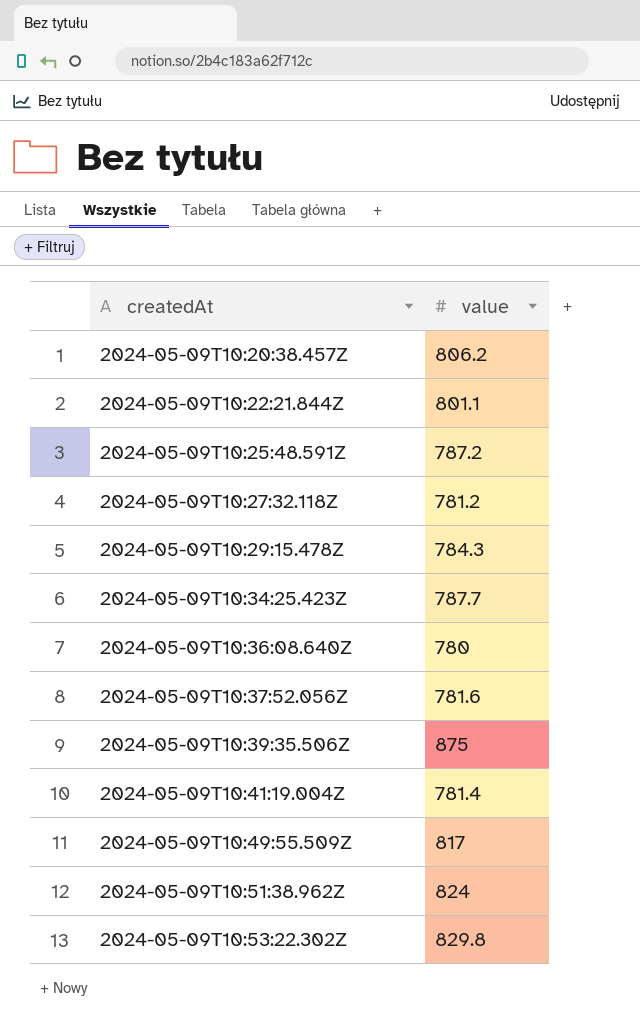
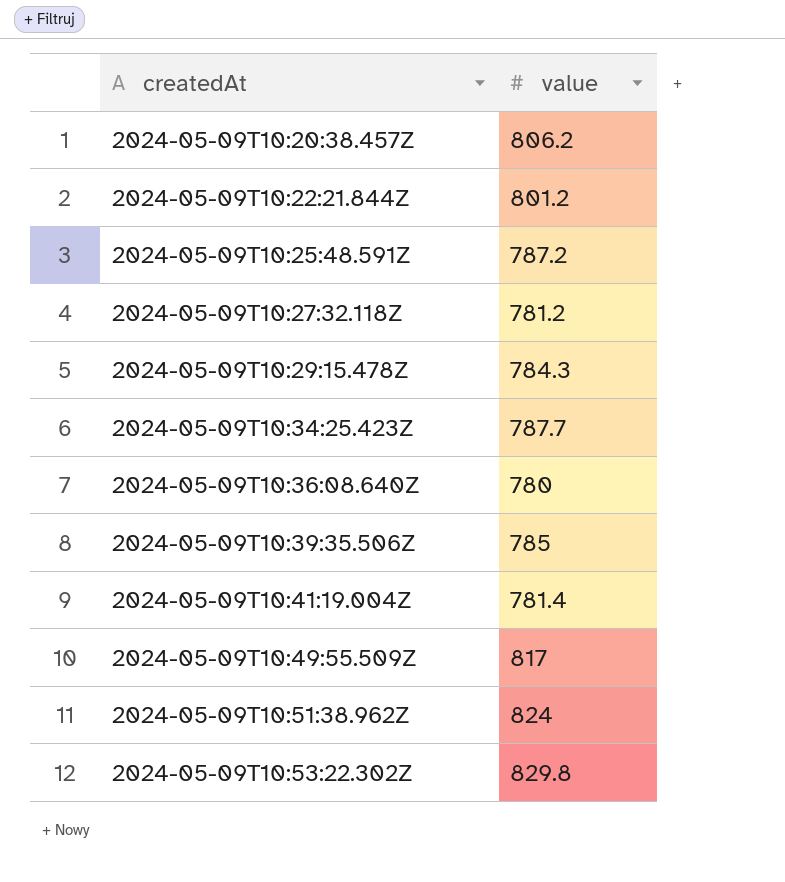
row 2024-05-09T10:37:52.056Z: 781.6 -> none
2024-05-09T10:22:21.844Z | value: 801.1 -> 801.2
2024-05-09T10:39:35.506Z | value: 875 -> 785

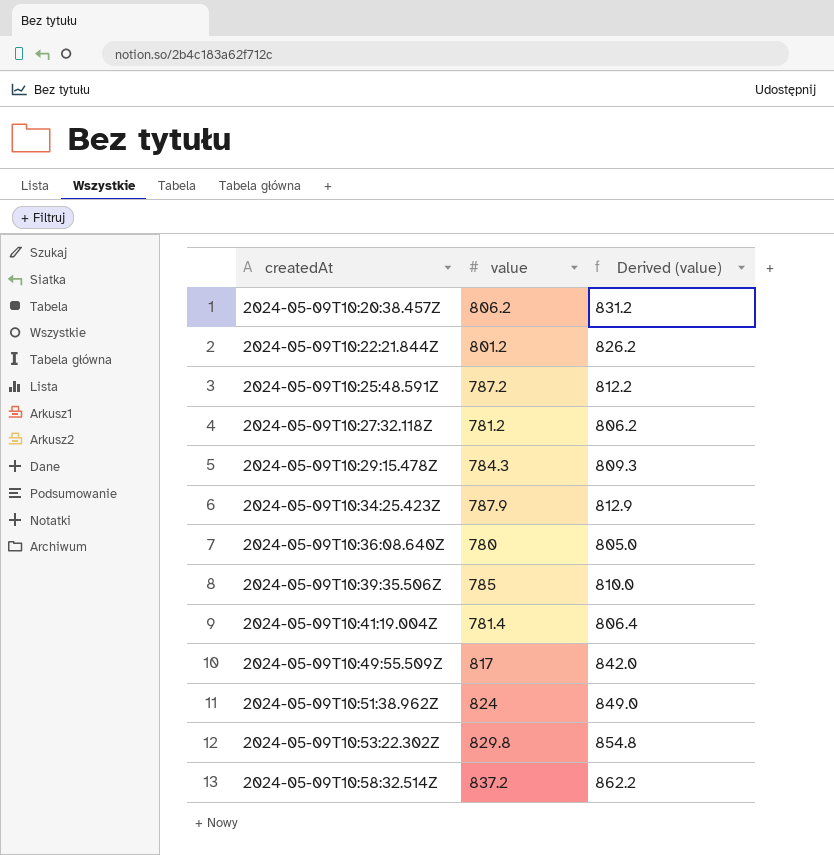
column Derived (value) | formula: none -> [value] + 25
2024-05-09T10:34:25.423Z | value: 787.7 -> 787.9
row 2024-05-09T10:58:32.514Z: none -> 837.2 | 862.2

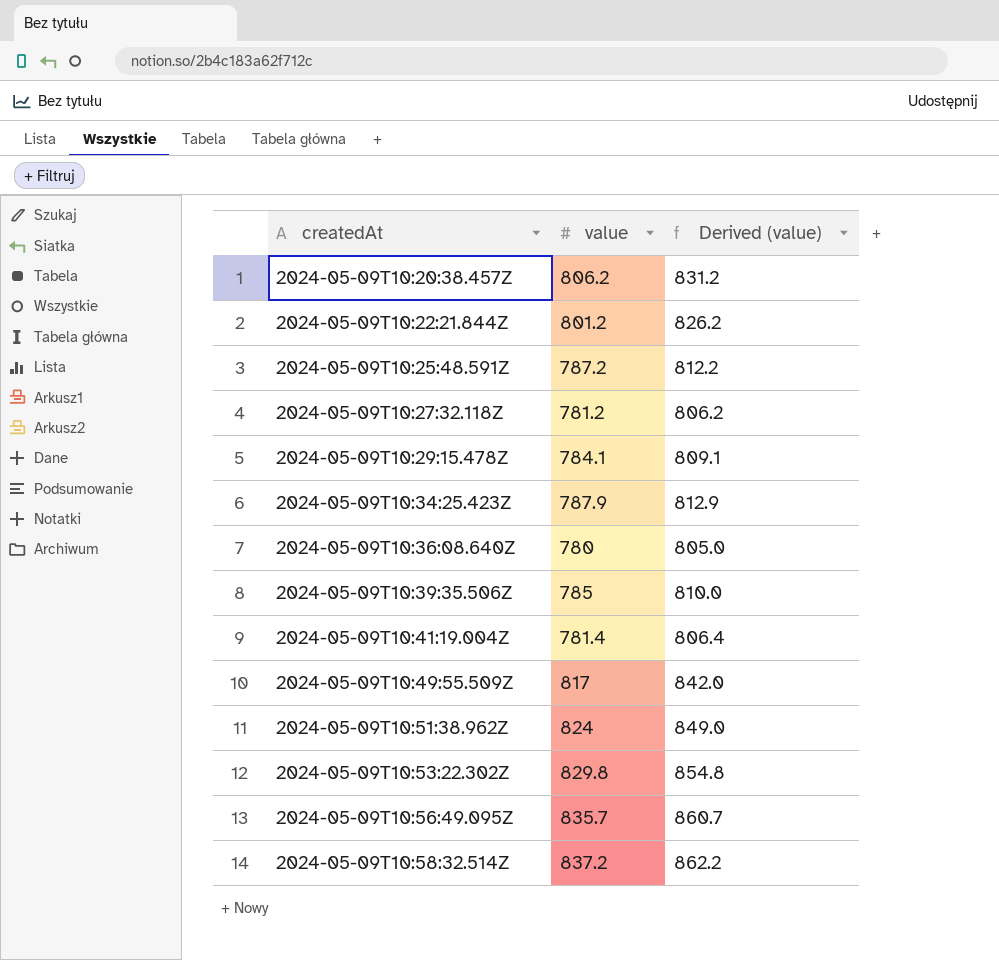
2024-05-09T10:29:15.478Z | value: 784.3 -> 784.1
2024-05-09T10:29:15.478Z | Derived (value): 809.3 -> 809.1
row 2024-05-09T10:56:49.095Z: none -> 835.7 | 860.7

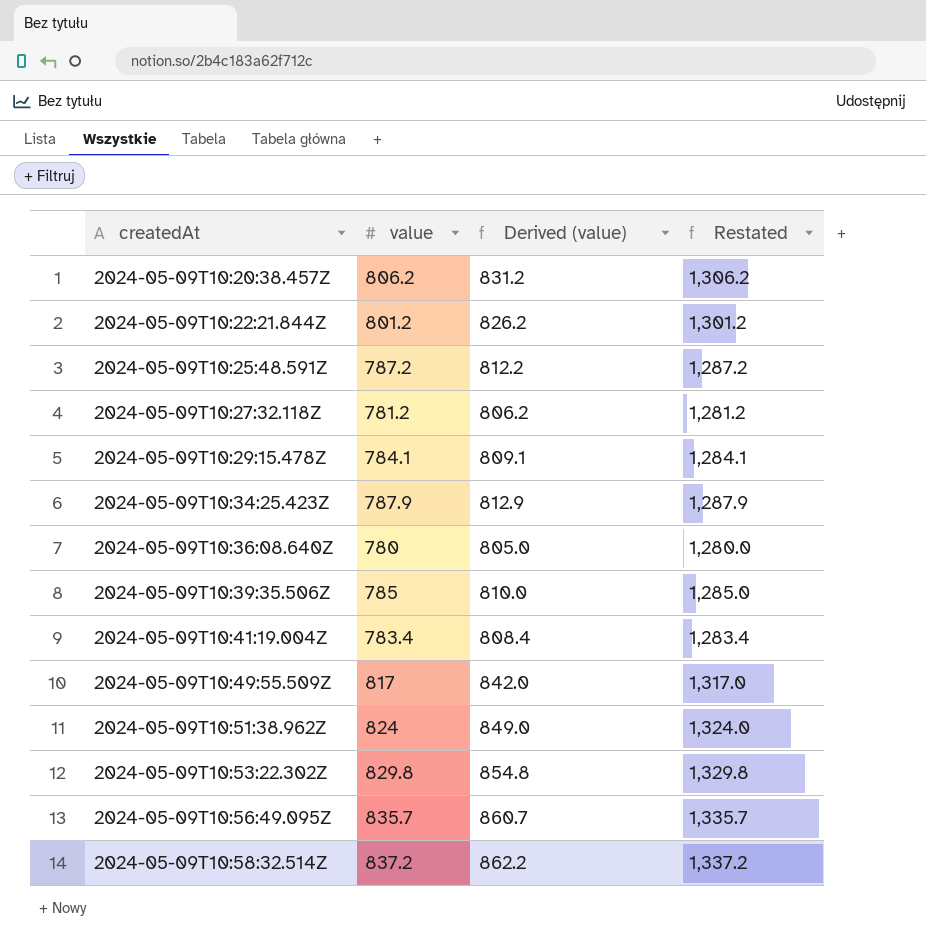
column Restated | formula: none -> [value] + 500
2024-05-09T10:41:19.004Z | value: 781.4 -> 783.4
2024-05-09T10:41:19.004Z | Derived (value): 806.4 -> 808.4

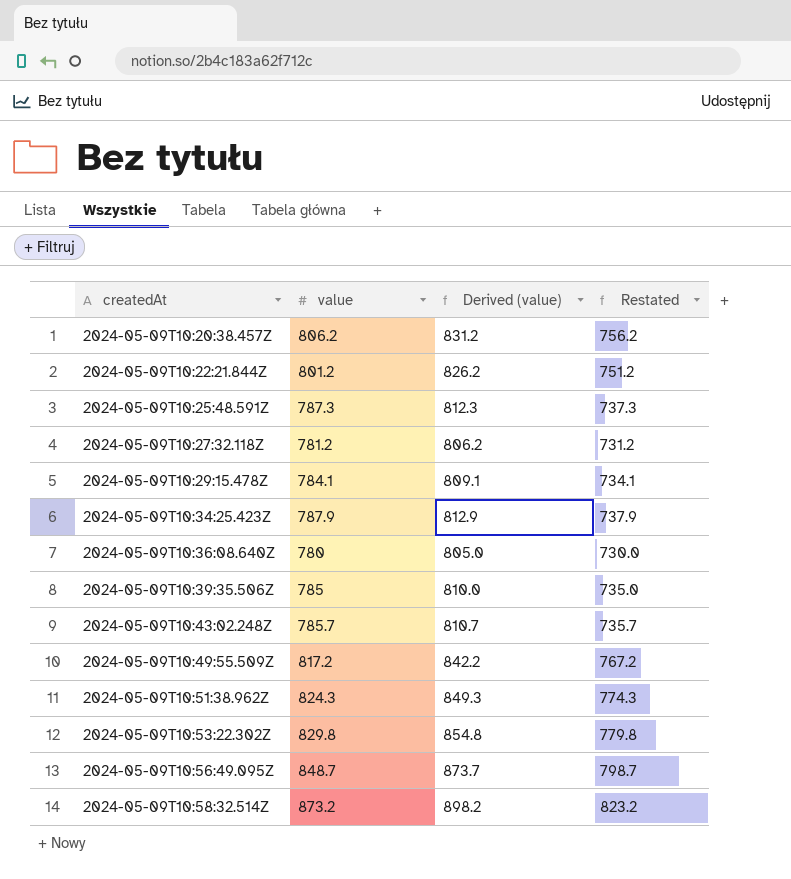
column Restated | formula: [value] + 500 -> [value] - 50
row 2024-05-09T10:41:19.004Z: 783.4 | 808.4 | 1,283.4 -> none
2024-05-09T10:25:48.591Z | value: 787.2 -> 787.3
2024-05-09T10:25:48.591Z | Derived (value): 812.2 -> 812.3
row 2024-05-09T10:43:02.248Z: none -> 785.7 | 810.7 | 735.7
2024-05-09T10:49:55.509Z | value: 817 -> 817.2
2024-05-09T10:49:55.509Z | Derived (value): 842.0 -> 842.2
2024-05-09T10:51:38.962Z | value: 824 -> 824.3
2024-05-09T10:51:38.962Z | Derived (value): 849.0 -> 849.3
2024-05-09T10:56:49.095Z | value: 835.7 -> 848.7
2024-05-09T10:56:49.095Z | Derived (value): 860.7 -> 873.7
2024-05-09T10:58:32.514Z | value: 837.2 -> 873.2
2024-05-09T10:58:32.514Z | Derived (value): 862.2 -> 898.2

